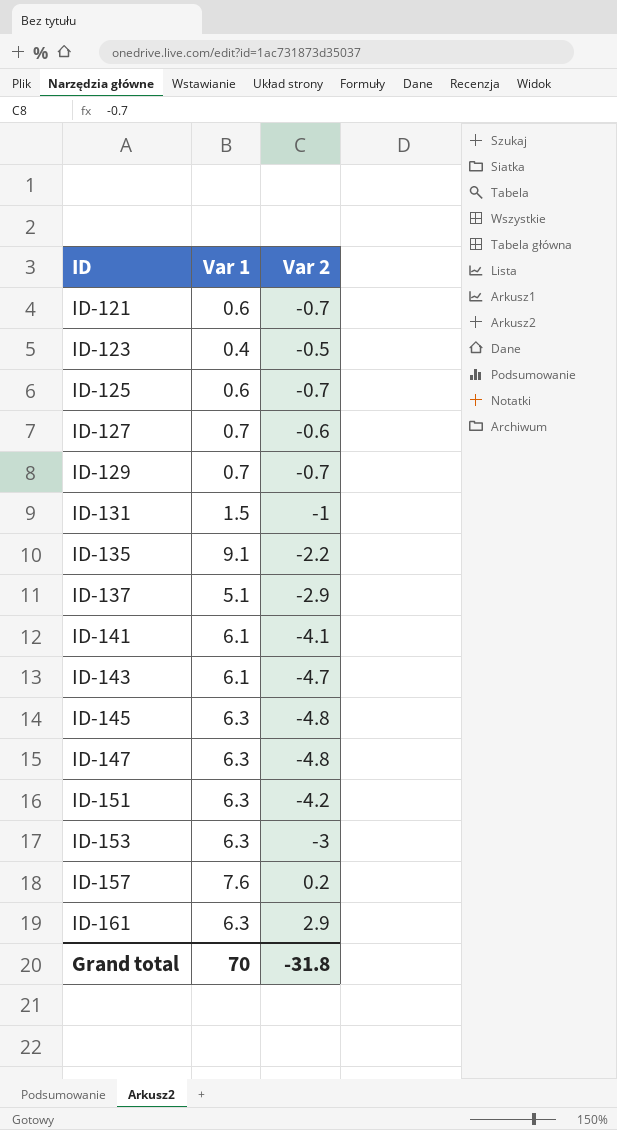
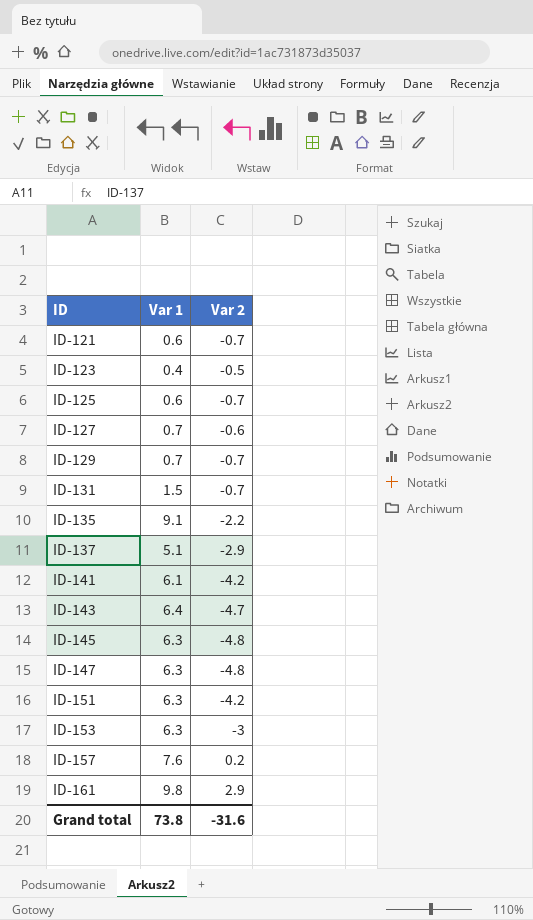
ID-131 | Var 2: -1 -> -0.7
ID-141 | Var 2: -4.1 -> -4.2
ID-143 | Var 1: 6.1 -> 6.4
ID-161 | Var 1: 6.3 -> 9.8
Grand total | Var 1: 70 -> 73.8
Grand total | Var 2: -31.8 -> -31.6

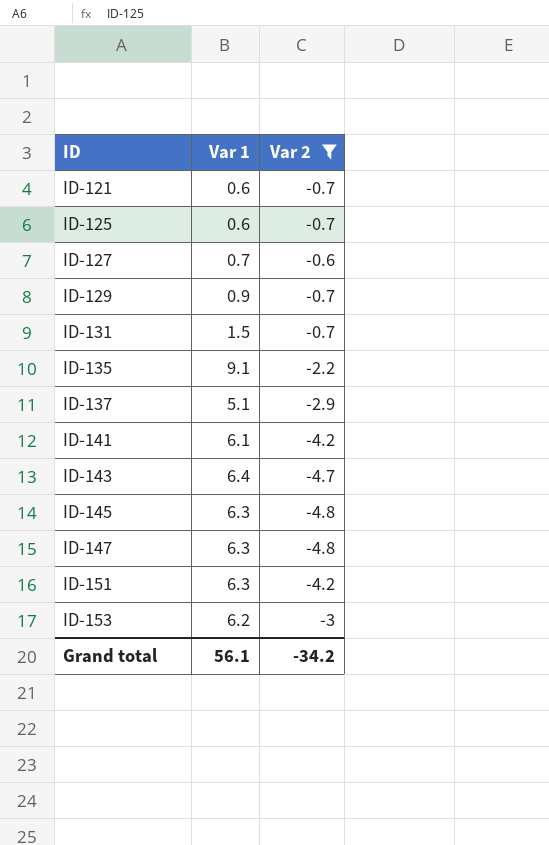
filter: none -> Var 2 <= -0.6
ID-129 | Var 1: 0.7 -> 0.9
ID-153 | Var 1: 6.3 -> 6.2
Grand total | Var 1: 73.8 -> 56.1
Grand total | Var 2: -31.6 -> -34.2

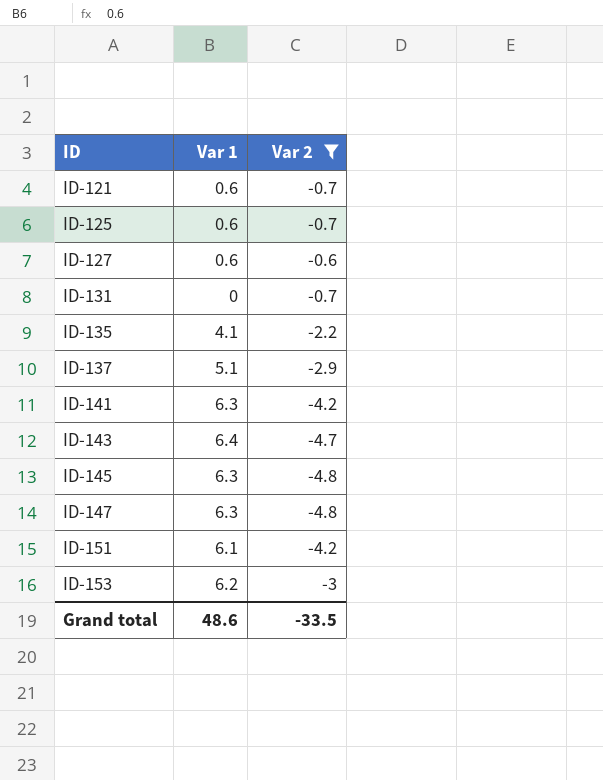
row ID-129: 0.9 | -0.7 -> none
ID-127 | Var 1: 0.7 -> 0.6
ID-131 | Var 1: 1.5 -> 0
ID-135 | Var 1: 9.1 -> 4.1
ID-141 | Var 1: 6.1 -> 6.3
ID-151 | Var 1: 6.3 -> 6.1
Grand total | Var 1: 56.1 -> 48.6
Grand total | Var 2: -34.2 -> -33.5

